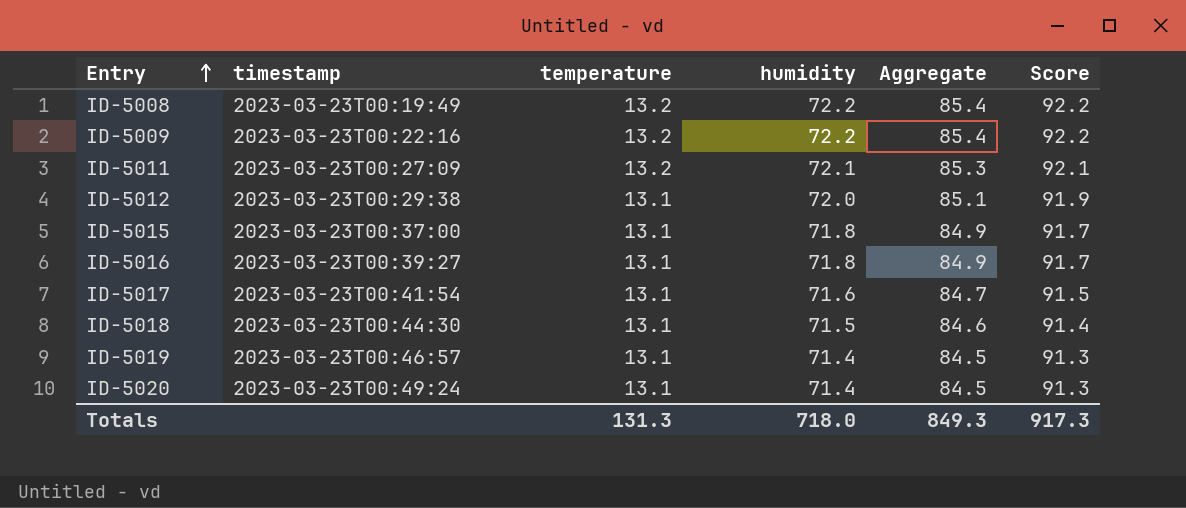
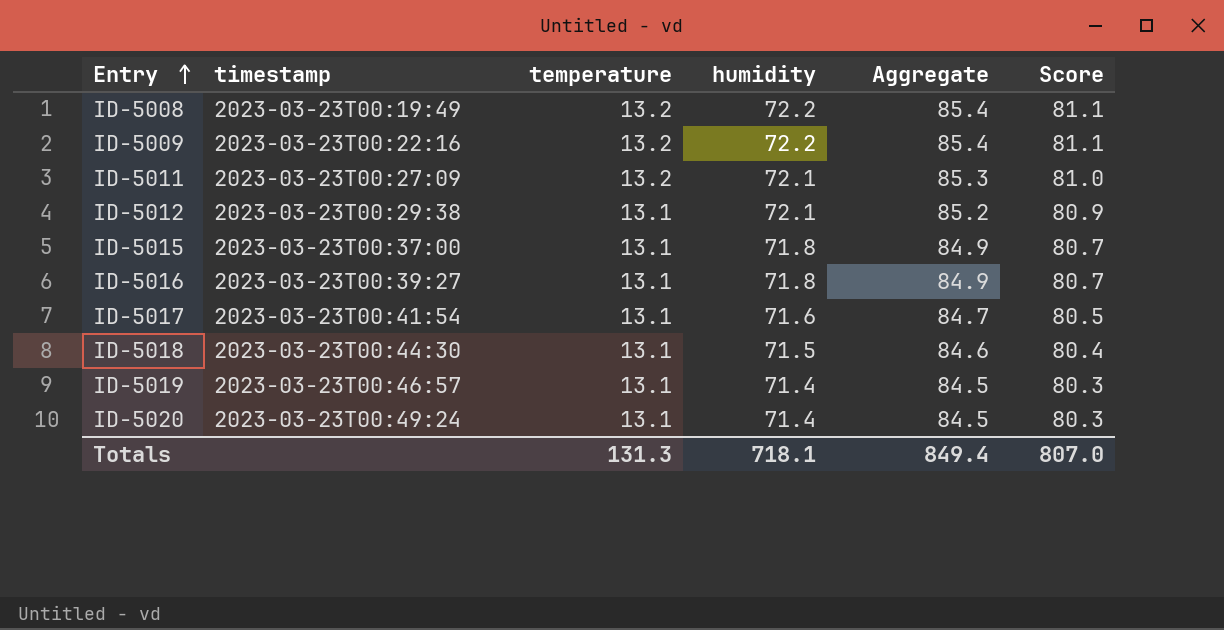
column Score | formula: [Aggregate] * 1.08 -> [Aggregate] * 0.95
ID-5012 | humidity: 72.0 -> 72.1
ID-5012 | Aggregate: 85.1 -> 85.2
Totals | humidity: 718.0 -> 718.1
Totals | Aggregate: 849.3 -> 849.4
Totals | Score: 917.3 -> 807.0

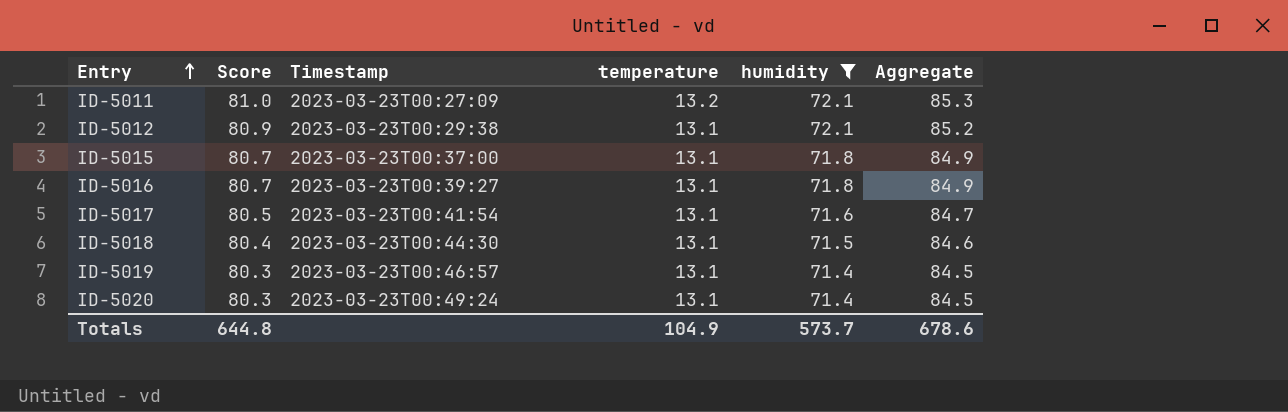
filter: none -> humidity != 72.2
column Score | position: 6 -> 2
column name: timestamp -> Timestamp
Totals | Score: 807.0 -> 644.8
Totals | temperature: 131.3 -> 104.9
Totals | humidity: 718.1 -> 573.7
Totals | Aggregate: 849.4 -> 678.6

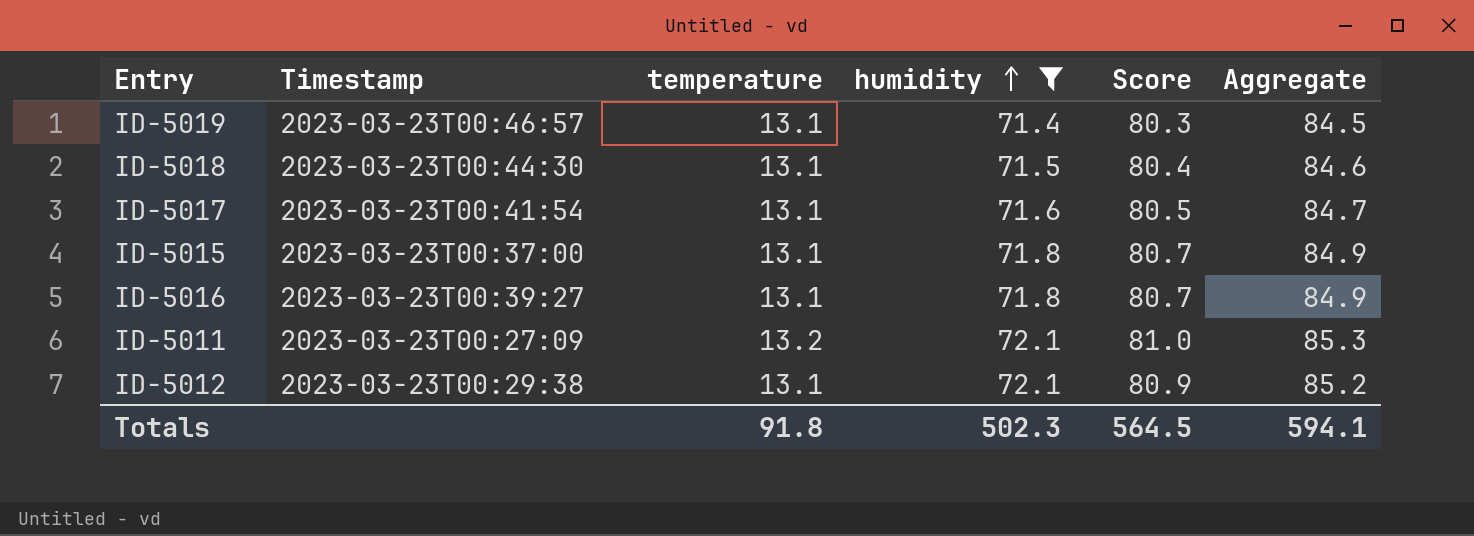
row order: Entry ascending -> humidity ascending
column Score | position: 2 -> 5
row ID-5020: 80.3 | 2023-03-23T00:49:24 | 13.1 | 71.4 | 84.5 -> none
Totals | temperature: 104.9 -> 91.8
Totals | humidity: 573.7 -> 502.3
Totals | Score: 644.8 -> 564.5
Totals | Aggregate: 678.6 -> 594.1

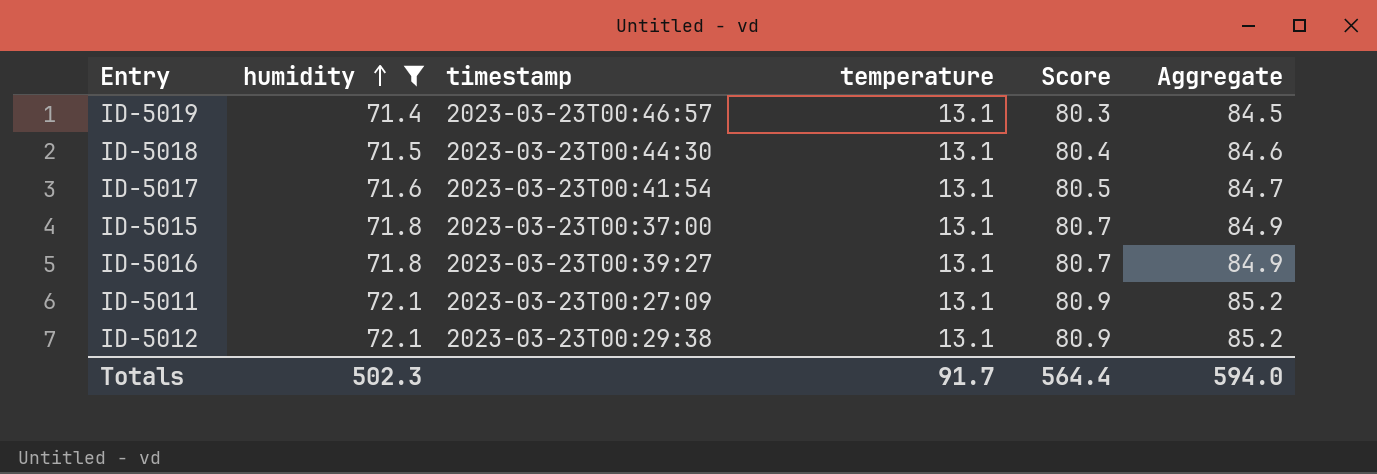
column humidity | position: 4 -> 2
column name: Timestamp -> timestamp
ID-5011 | temperature: 13.2 -> 13.1
ID-5011 | Score: 81.0 -> 80.9
ID-5011 | Aggregate: 85.3 -> 85.2
Totals | temperature: 91.8 -> 91.7
Totals | Score: 564.5 -> 564.4
Totals | Aggregate: 594.1 -> 594.0

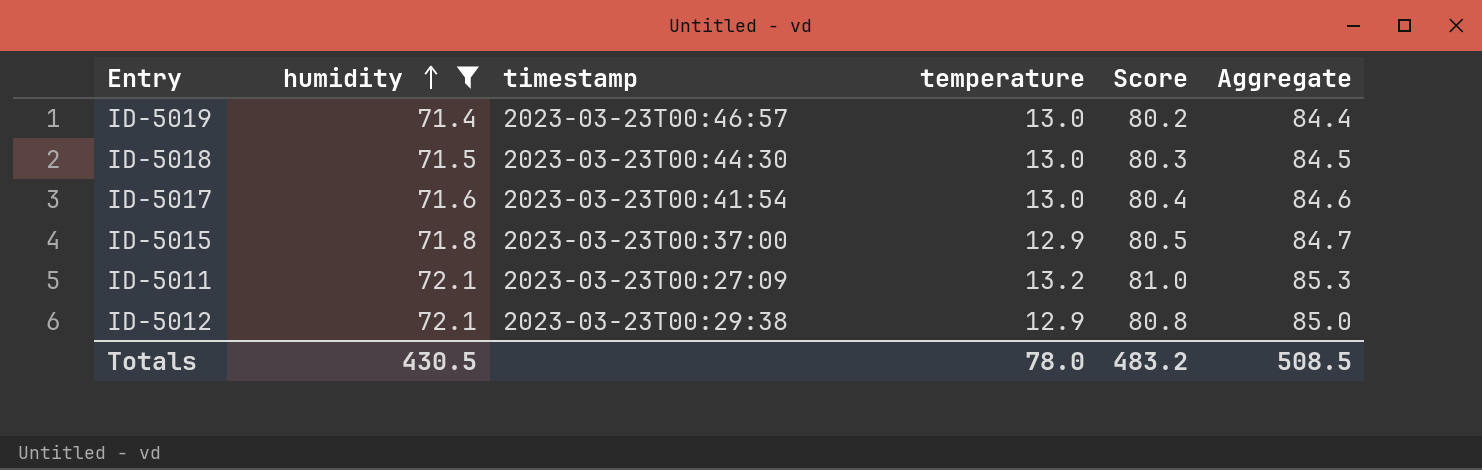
row ID-5016: 71.8 | 2023-03-23T00:39:27 | 13.1 | 80.7 | 84.9 -> none
ID-5019 | temperature: 13.1 -> 13.0
ID-5019 | Score: 80.3 -> 80.2
ID-5019 | Aggregate: 84.5 -> 84.4
ID-5018 | temperature: 13.1 -> 13.0
ID-5018 | Score: 80.4 -> 80.3
ID-5018 | Aggregate: 84.6 -> 84.5
ID-5017 | temperature: 13.1 -> 13.0
ID-5017 | Score: 80.5 -> 80.4
ID-5017 | Aggregate: 84.7 -> 84.6
ID-5015 | temperature: 13.1 -> 12.9
ID-5015 | Score: 80.7 -> 80.5
ID-5015 | Aggregate: 84.9 -> 84.7
ID-5011 | temperature: 13.1 -> 13.2
ID-5011 | Score: 80.9 -> 81.0
ID-5011 | Aggregate: 85.2 -> 85.3
ID-5012 | temperature: 13.1 -> 12.9
ID-5012 | Score: 80.9 -> 80.8
ID-5012 | Aggregate: 85.2 -> 85.0
Totals | humidity: 502.3 -> 430.5
Totals | temperature: 91.7 -> 78.0
Totals | Score: 564.4 -> 483.2
Totals | Aggregate: 594.0 -> 508.5

